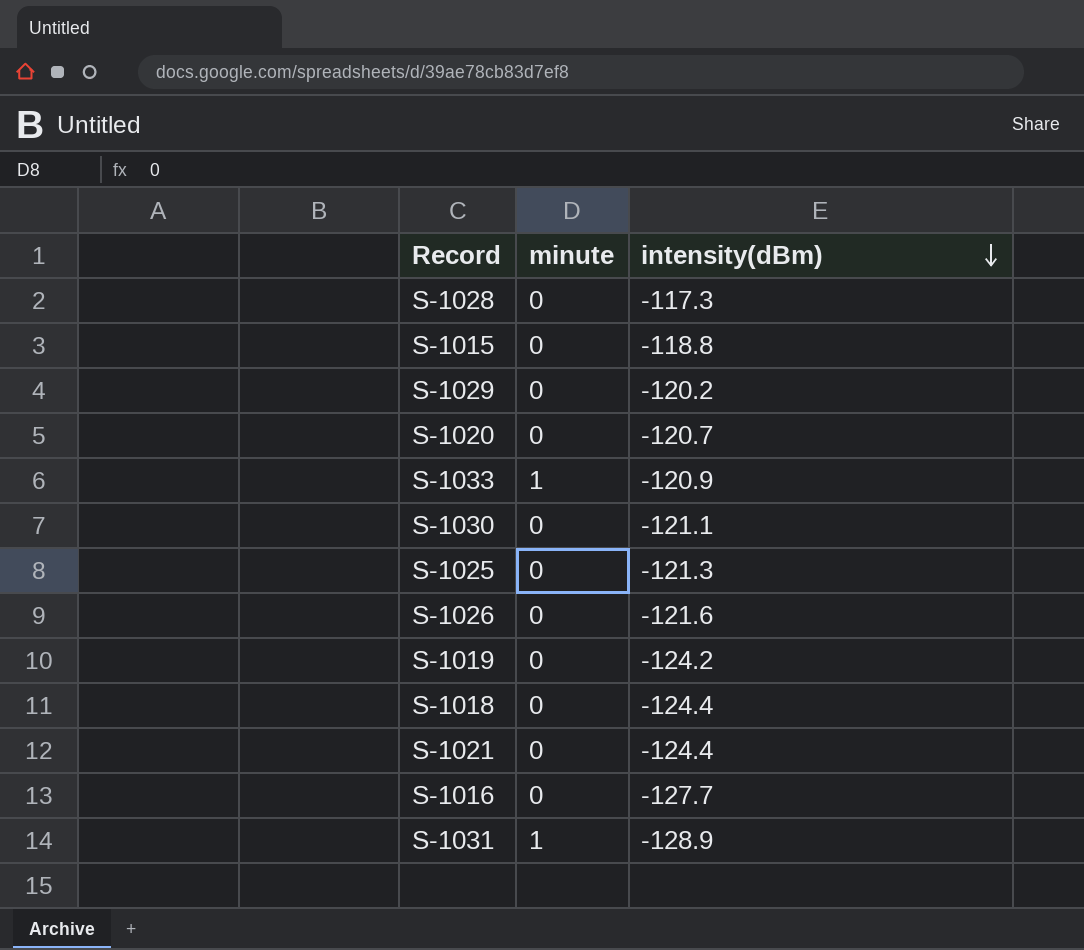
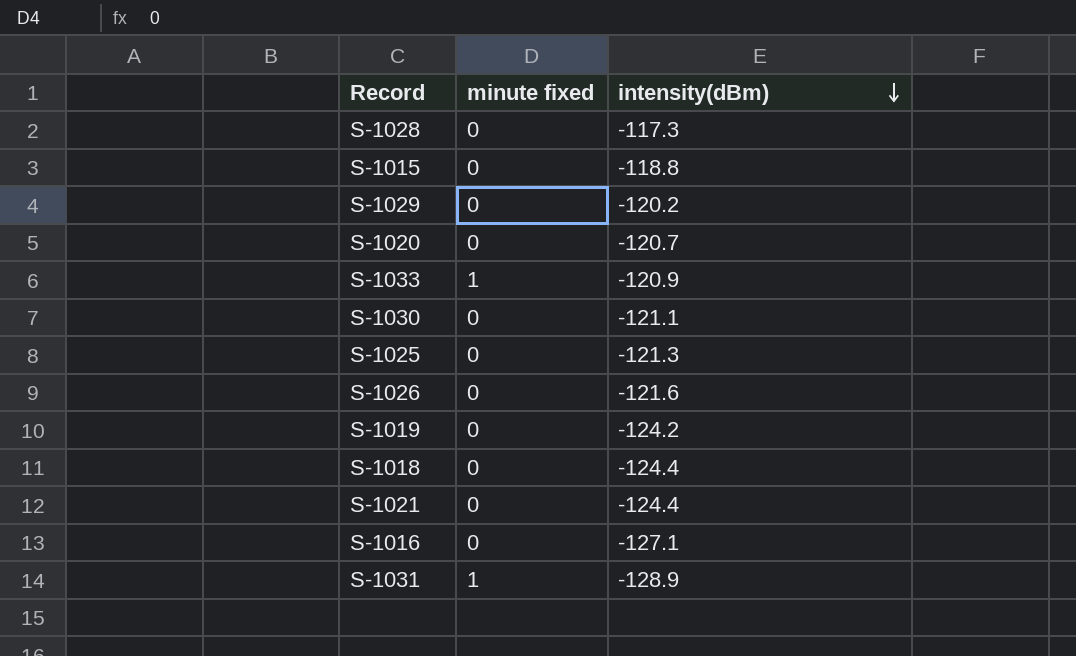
column name: minute -> minute fixed
S-1016 | intensity(dBm): -127.7 -> -127.1

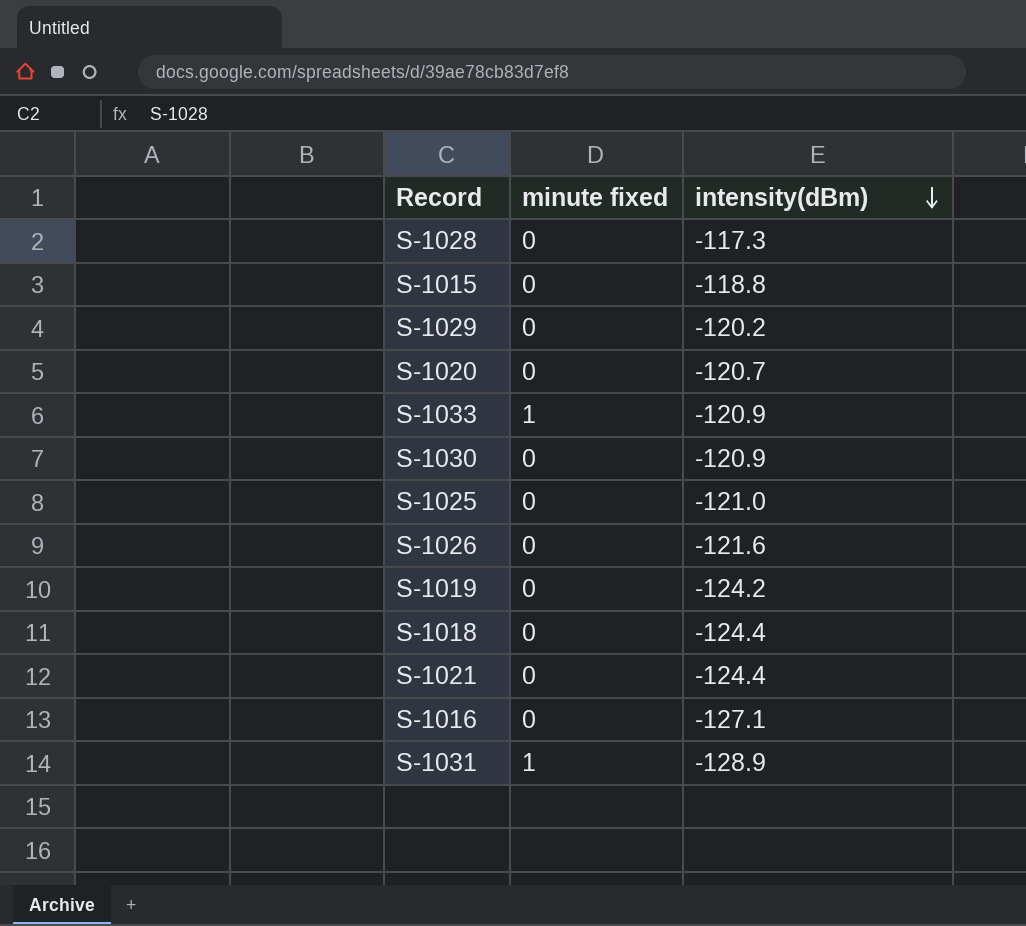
S-1030 | intensity(dBm): -121.1 -> -120.9
S-1025 | intensity(dBm): -121.3 -> -121.0

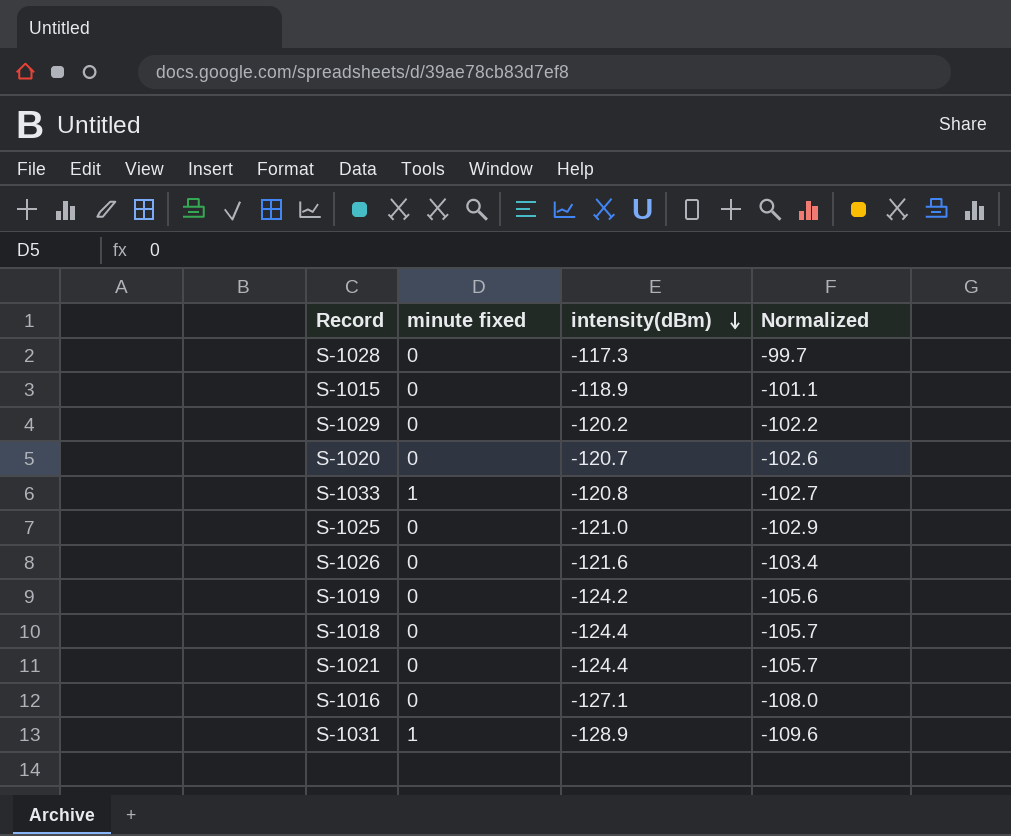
column Normalized | formula: none -> [intensity(dBm)] * 0.85
row S-1030: 0 | -120.9 -> none
S-1015 | intensity(dBm): -118.8 -> -118.9
S-1033 | intensity(dBm): -120.9 -> -120.8

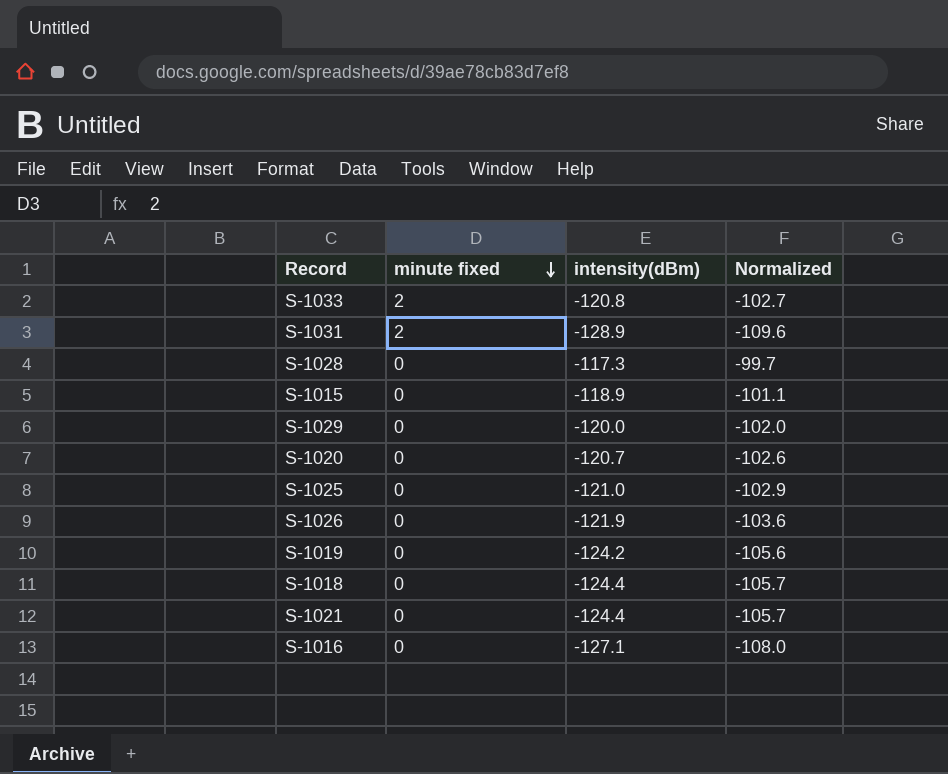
row order: intensity(dBm) descending -> minute fixed descending
S-1033 | minute fixed: 1 -> 2
S-1031 | minute fixed: 1 -> 2
S-1029 | intensity(dBm): -120.2 -> -120.0
S-1029 | Normalized: -102.2 -> -102.0
S-1026 | intensity(dBm): -121.6 -> -121.9
S-1026 | Normalized: -103.4 -> -103.6

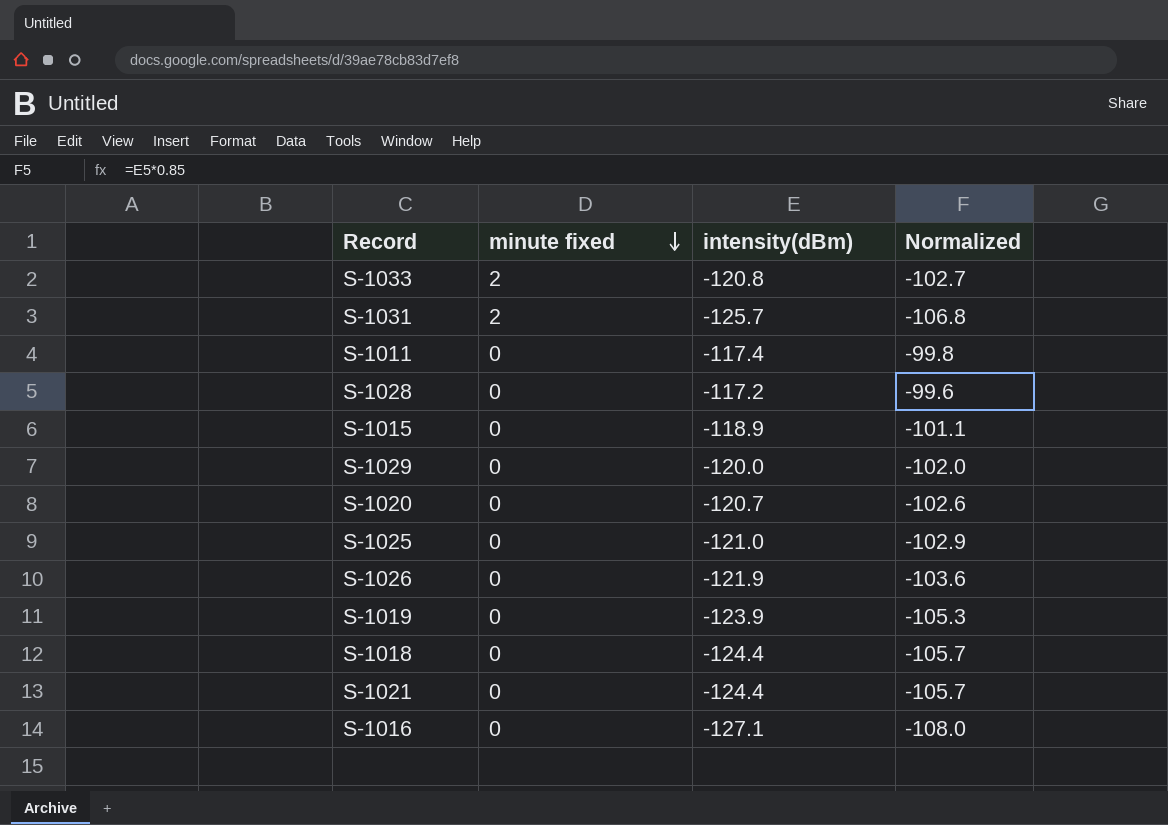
S-1031 | intensity(dBm): -128.9 -> -125.7
S-1031 | Normalized: -109.6 -> -106.8
row S-1011: none -> 0 | -117.4 | -99.8
S-1028 | intensity(dBm): -117.3 -> -117.2
S-1028 | Normalized: -99.7 -> -99.6
S-1019 | intensity(dBm): -124.2 -> -123.9
S-1019 | Normalized: -105.6 -> -105.3

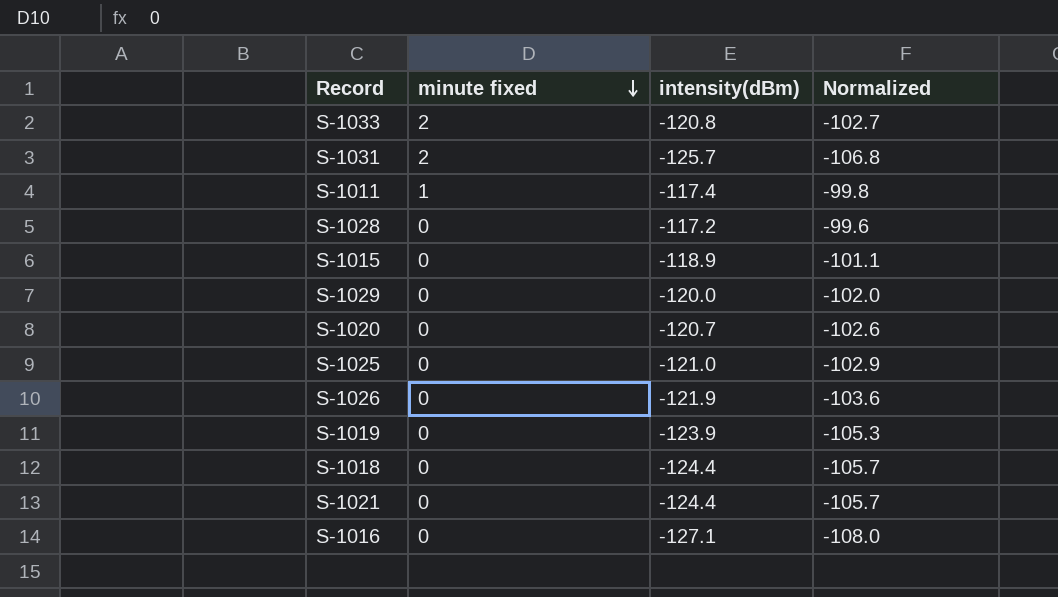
S-1011 | minute fixed: 0 -> 1

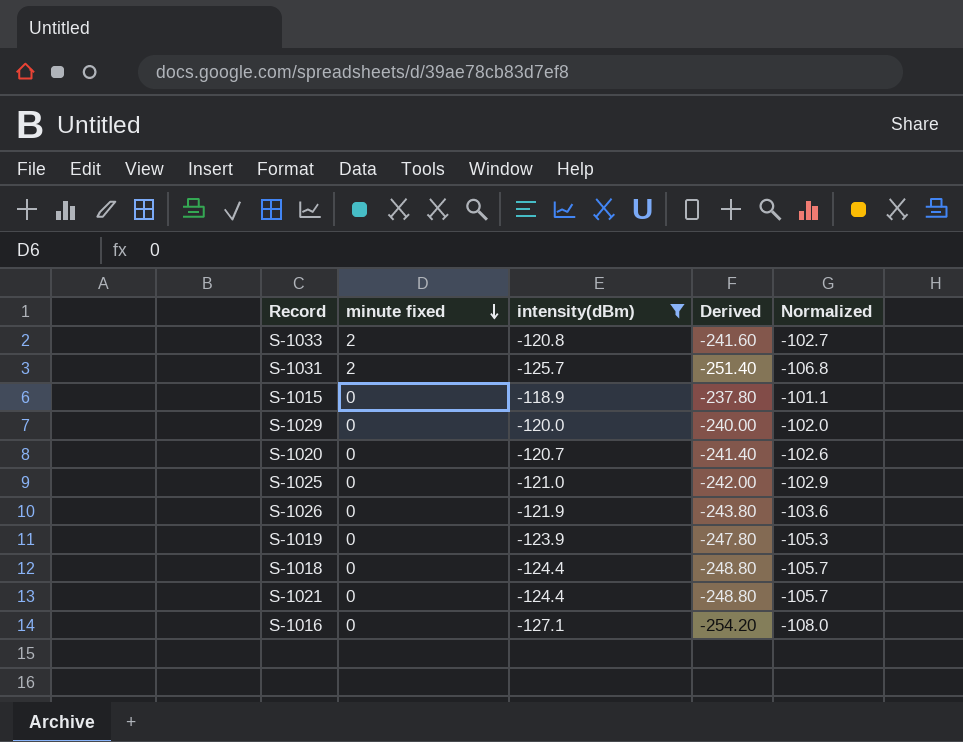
filter: none -> intensity(dBm) <= -118.9
column Derived | formula: none -> [intensity(dBm)] * 2

